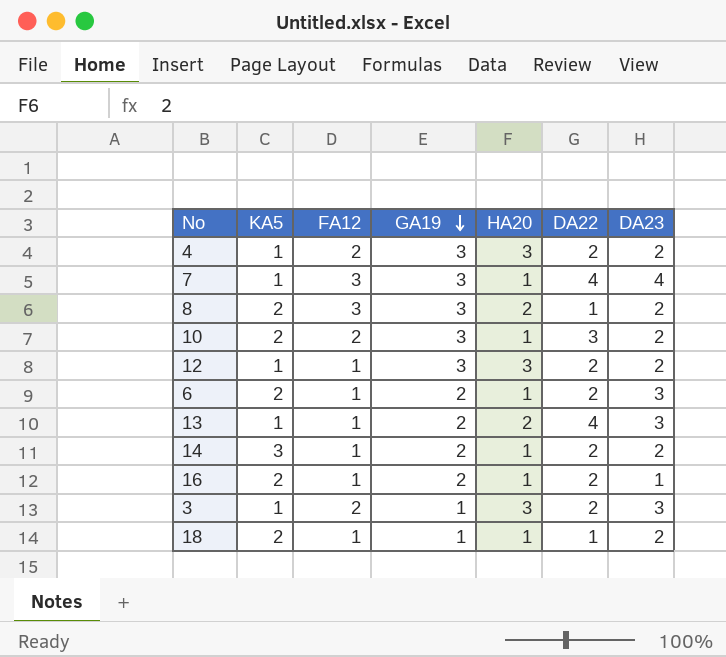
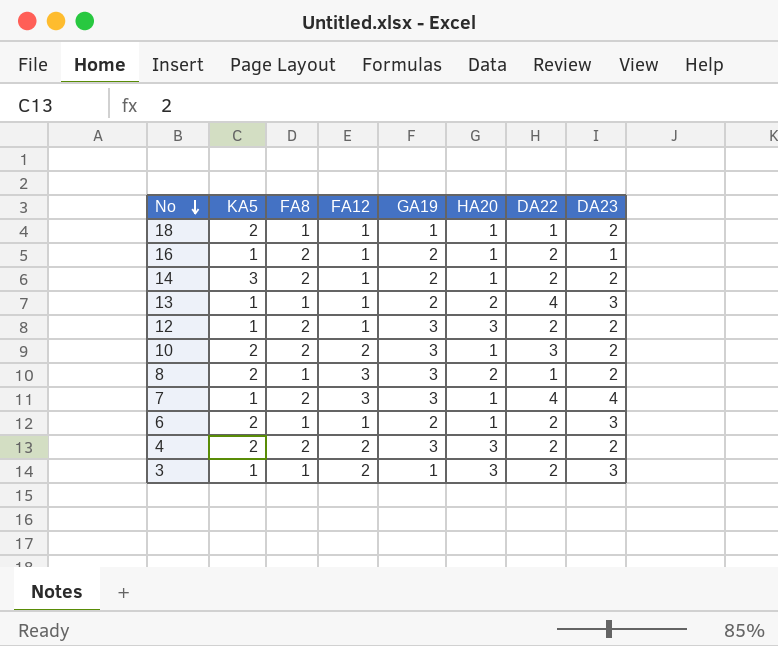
row order: GA19 descending -> No descending
column FA8 | position: none -> 3
16 | KA5: 2 -> 1
4 | KA5: 1 -> 2

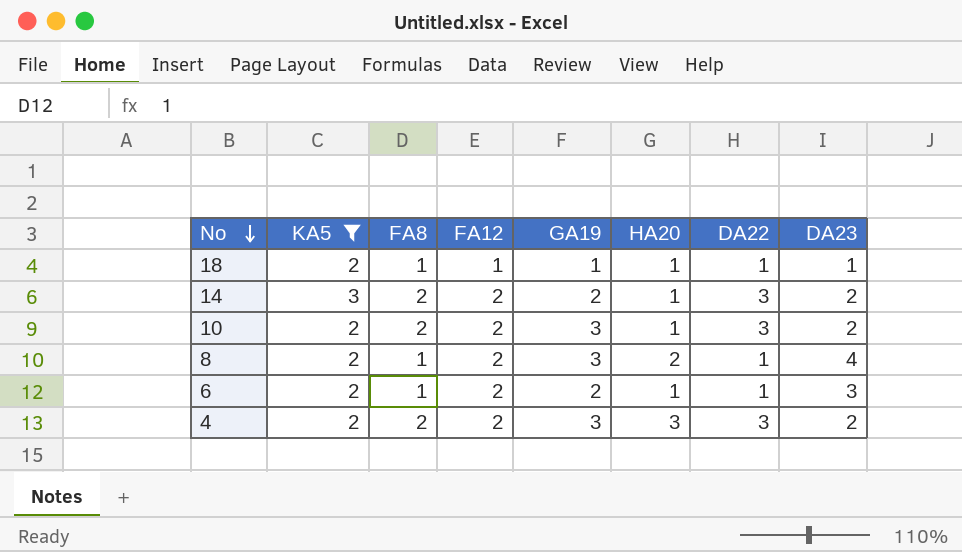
filter: none -> KA5 != 1
18 | DA23: 2 -> 1
14 | FA12: 1 -> 2
14 | DA22: 2 -> 3
8 | FA12: 3 -> 2
8 | DA23: 2 -> 4
6 | FA12: 1 -> 2
6 | DA22: 2 -> 1
4 | DA22: 2 -> 3

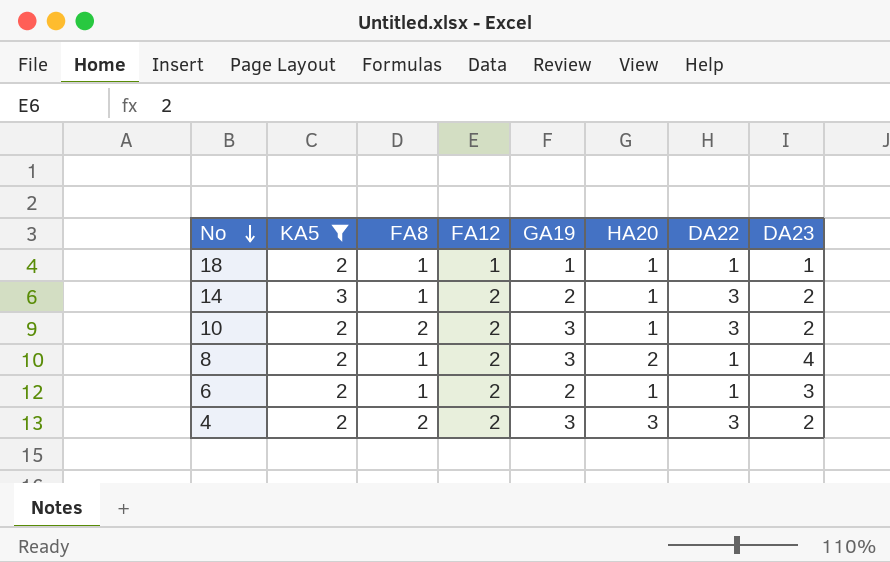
14 | FA8: 2 -> 1

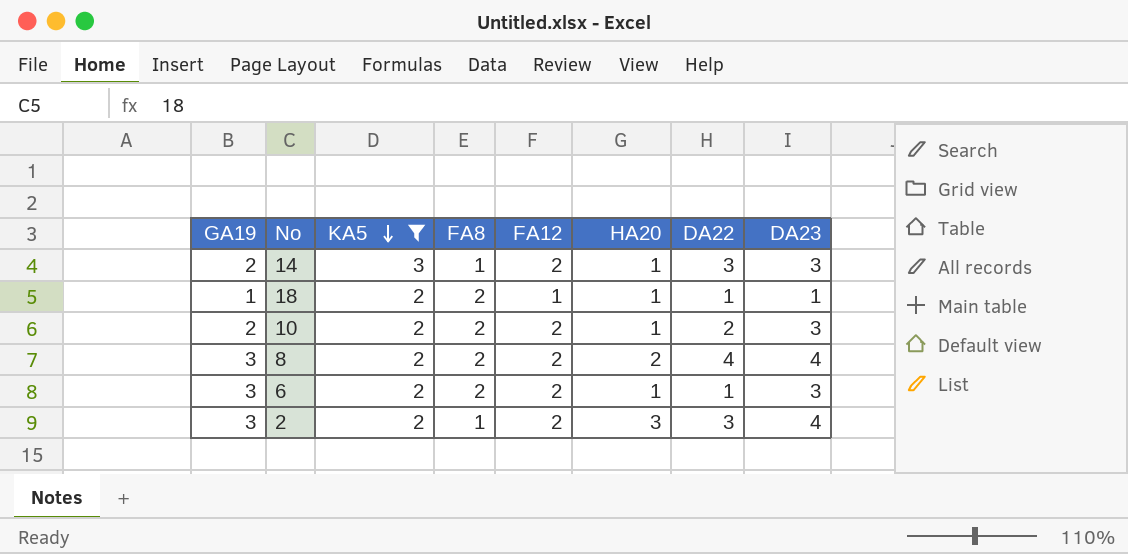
row order: No descending -> KA5 descending
column GA19 | position: 5 -> 1
row 4: 2 | 2 | 2 | 3 | 3 | 3 | 2 -> none
14 | DA23: 2 -> 3
18 | FA8: 1 -> 2
10 | GA19: 3 -> 2
10 | DA22: 3 -> 2
10 | DA23: 2 -> 3
8 | FA8: 1 -> 2
8 | DA22: 1 -> 4
6 | GA19: 2 -> 3
6 | FA8: 1 -> 2
row 2: none -> 3 | 2 | 1 | 2 | 3 | 3 | 4

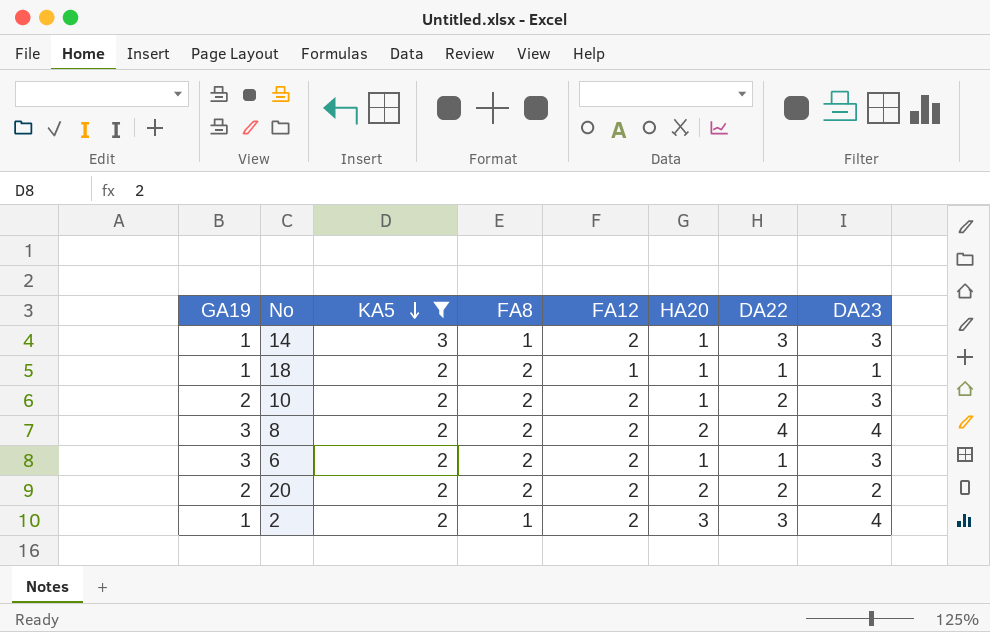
14 | GA19: 2 -> 1
row 20: none -> 2 | 2 | 2 | 2 | 2 | 2 | 2
2 | GA19: 3 -> 1

